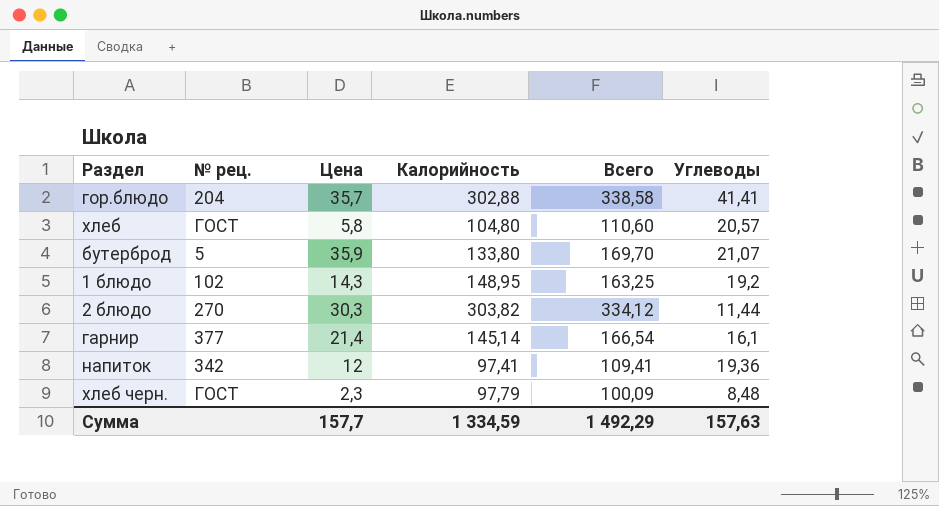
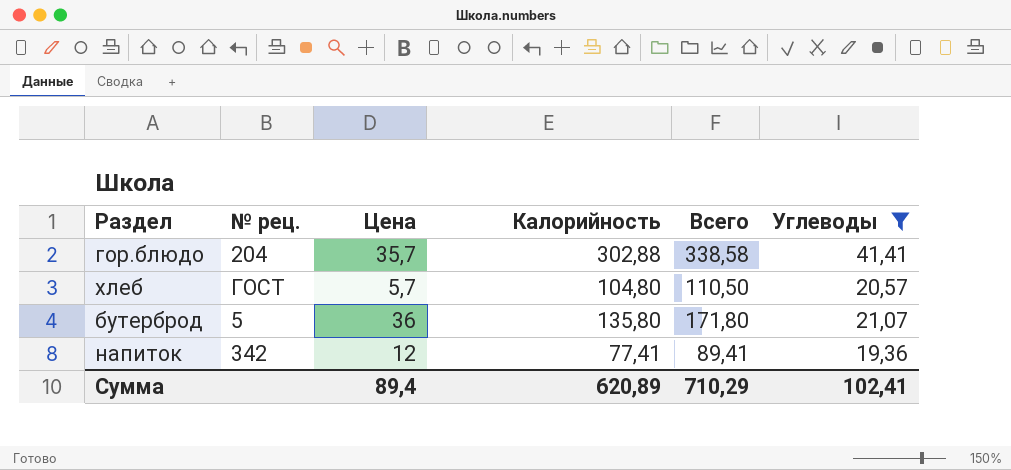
filter: none -> Углеводы >= 19,36
хлеб | Цена: 5,8 -> 5,7
хлеб | Всего: 110,60 -> 110,50
бутерброд | Цена: 35,9 -> 36
бутерброд | Калорийность: 133,80 -> 135,80
бутерброд | Всего: 169,70 -> 171,80
напиток | Калорийность: 97,41 -> 77,41
напиток | Всего: 109,41 -> 89,41
Сумма | Цена: 157,7 -> 89,4
Сумма | Калорийность: 1 334,59 -> 620,89
Сумма | Всего: 1 492,29 -> 710,29
Сумма | Углеводы: 157,63 -> 102,41

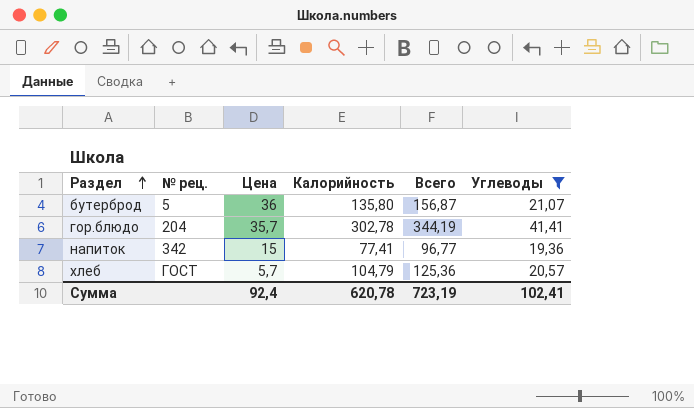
row order: none -> Раздел ascending
column Всего | formula: [Цена] + [Калорийность] -> [Калорийность] + [Углеводы]
гор.блюдо | Калорийность: 302,88 -> 302,78
напиток | Цена: 12 -> 15
хлеб | Калорийность: 104,80 -> 104,79
Сумма | Цена: 89,4 -> 92,4
Сумма | Калорийность: 620,89 -> 620,78
Сумма | Всего: 710,29 -> 723,19

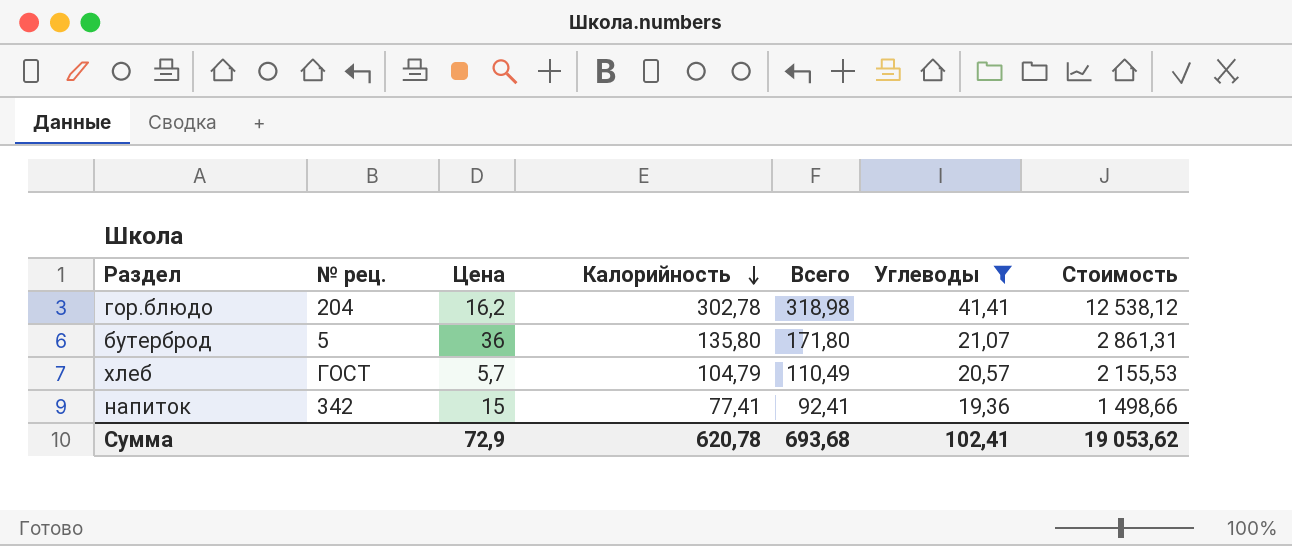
row order: Раздел ascending -> Калорийность descending
column Всего | formula: [Калорийность] + [Углеводы] -> [Цена] + [Калорийность]
column Стоимость | formula: none -> [Калорийность] * [Углеводы]
гор.блюдо | Цена: 35,7 -> 16,2
Сумма | Цена: 92,4 -> 72,9
Сумма | Всего: 723,19 -> 693,68

